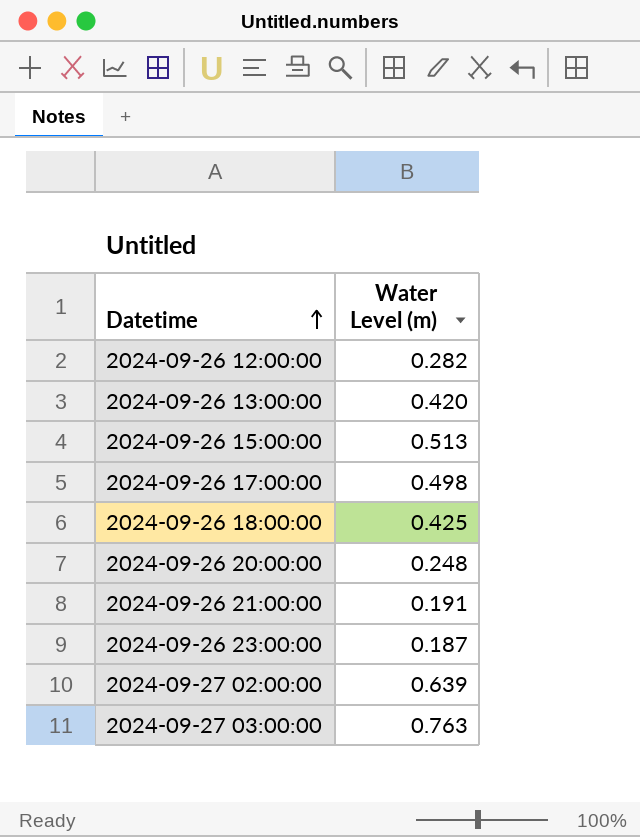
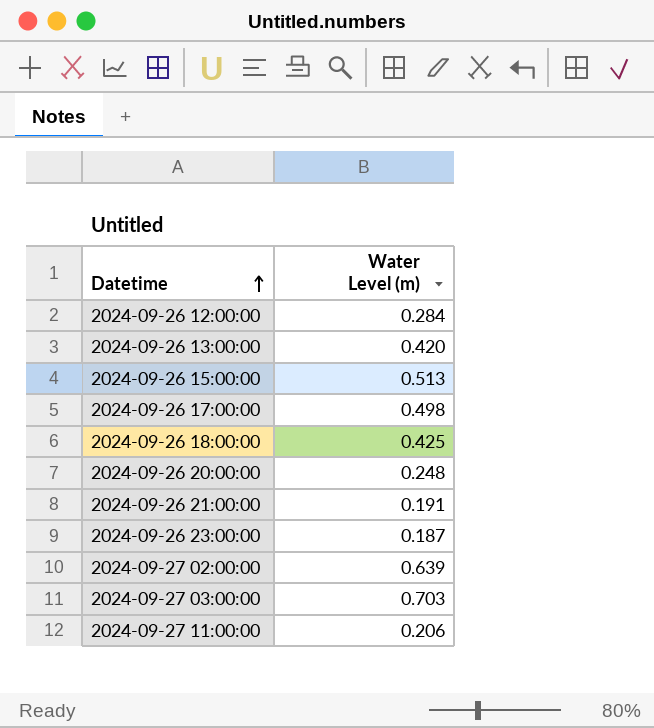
2024-09-26 12:00:00 | Water Level (m): 0.282 -> 0.284
2024-09-27 03:00:00 | Water Level (m): 0.763 -> 0.703
row 2024-09-27 11:00:00: none -> 0.206

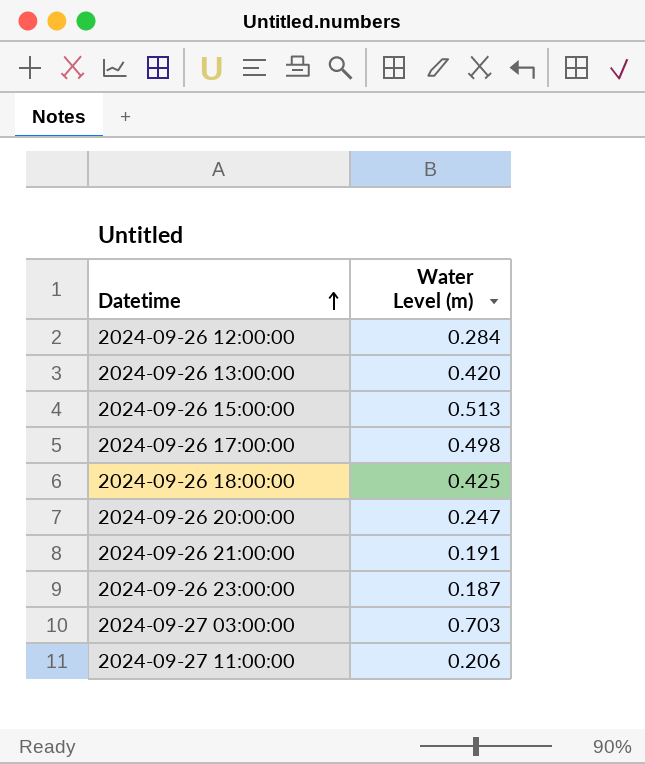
row 2024-09-27 02:00:00: 0.639 -> none
2024-09-26 20:00:00 | Water Level (m): 0.248 -> 0.247

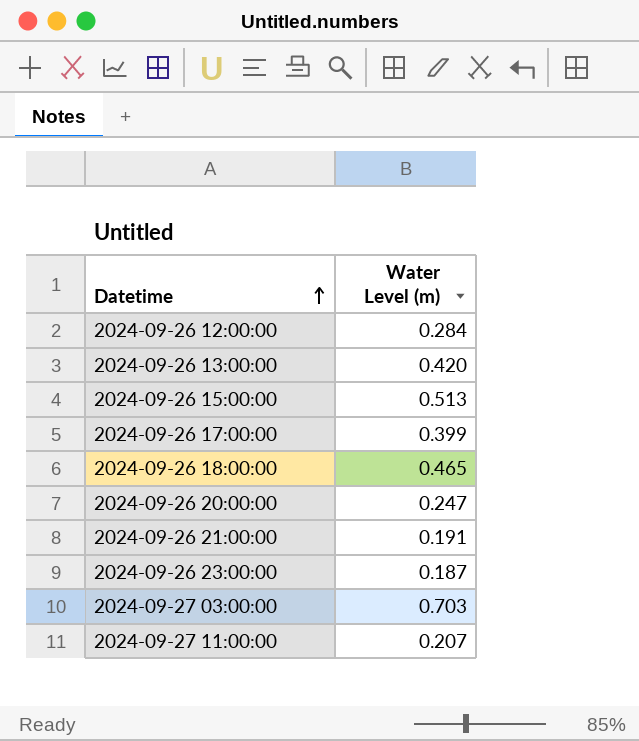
2024-09-26 17:00:00 | Water Level (m): 0.498 -> 0.399
2024-09-26 18:00:00 | Water Level (m): 0.425 -> 0.465
2024-09-27 11:00:00 | Water Level (m): 0.206 -> 0.207

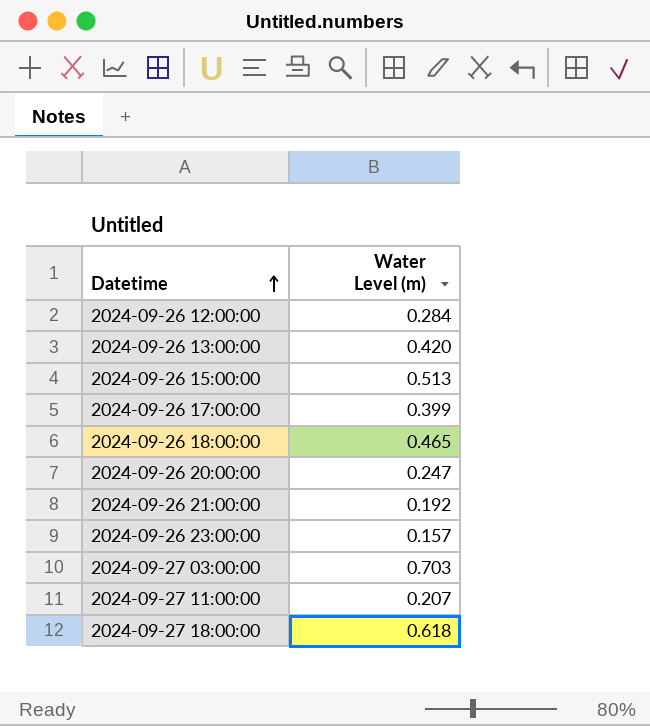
2024-09-26 21:00:00 | Water Level (m): 0.191 -> 0.192
2024-09-26 23:00:00 | Water Level (m): 0.187 -> 0.157
row 2024-09-27 18:00:00: none -> 0.618

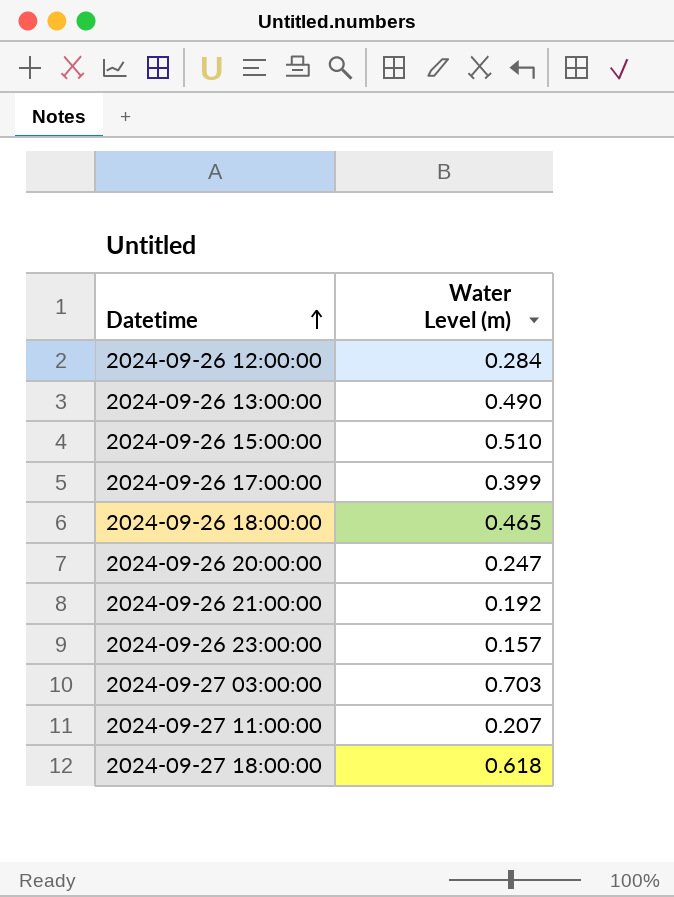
2024-09-26 13:00:00 | Water Level (m): 0.420 -> 0.490
2024-09-26 15:00:00 | Water Level (m): 0.513 -> 0.510

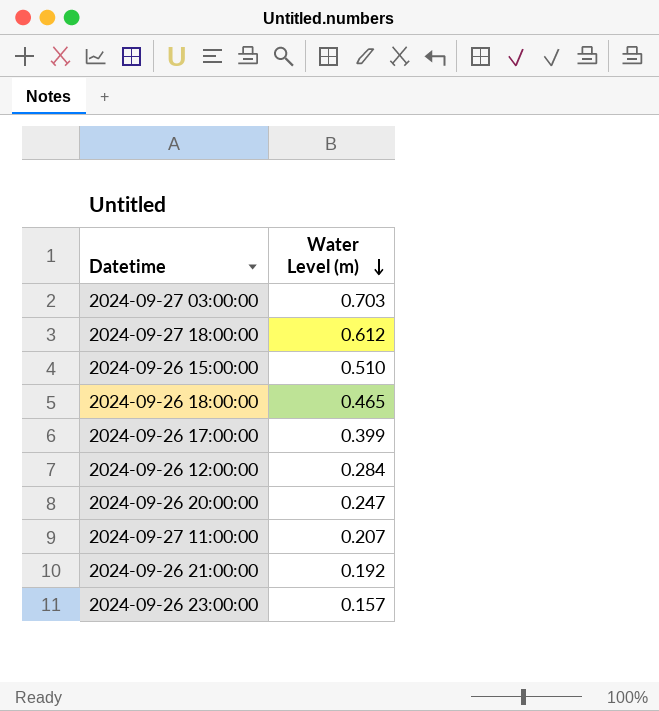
row order: Datetime ascending -> Water Level (m) descending
row 2024-09-26 13:00:00: 0.490 -> none
2024-09-27 18:00:00 | Water Level (m): 0.618 -> 0.612

